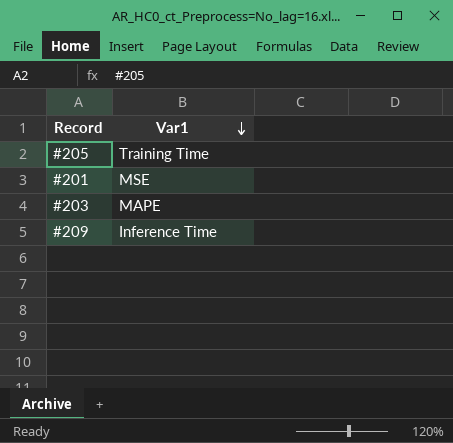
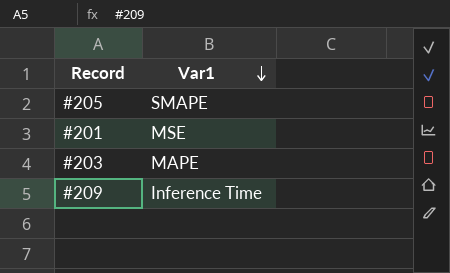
#205 | Var1: Training Time -> SMAPE

